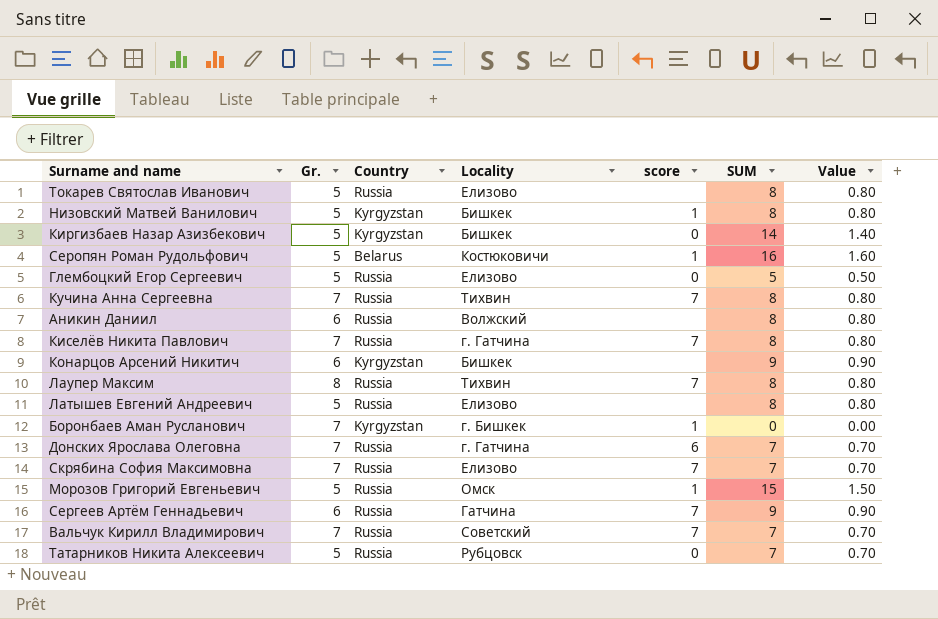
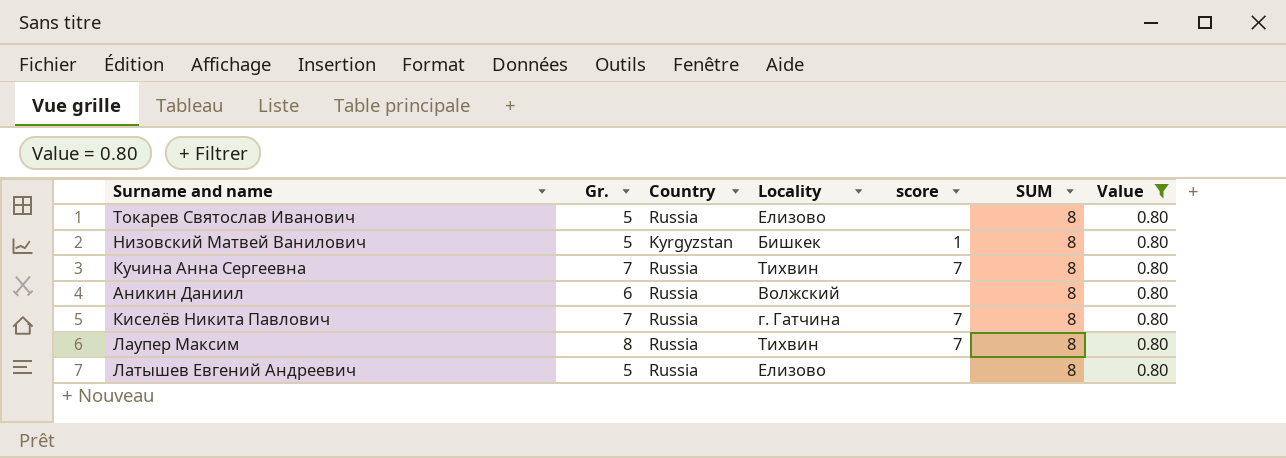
filter: none -> Value = 0.80

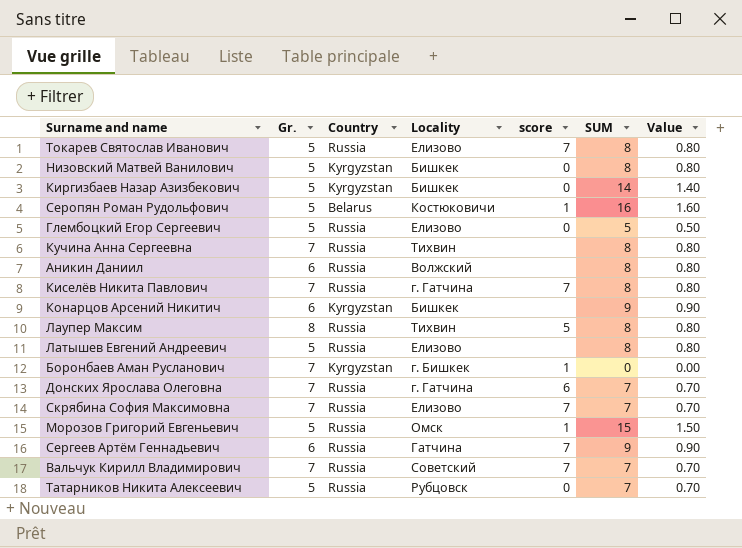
filter: Value = 0.80 -> none
Токарев Святослав Иванович | score: none -> 7
Низовский Матвей Ванилович | score: 1 -> 0
Кучина Анна Сергеевна | score: 7 -> none
Лаупер Максим | score: 7 -> 5

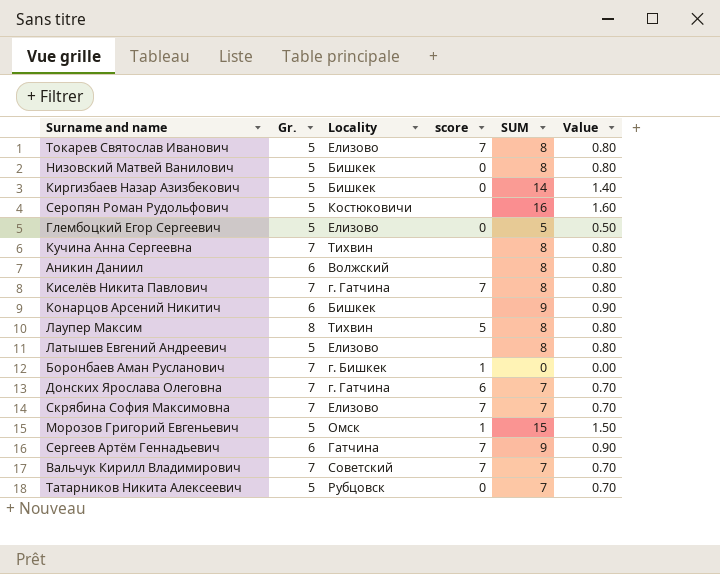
column Country | position: 3 -> none
Серопян Роман Рудольфович | score: 1 -> none

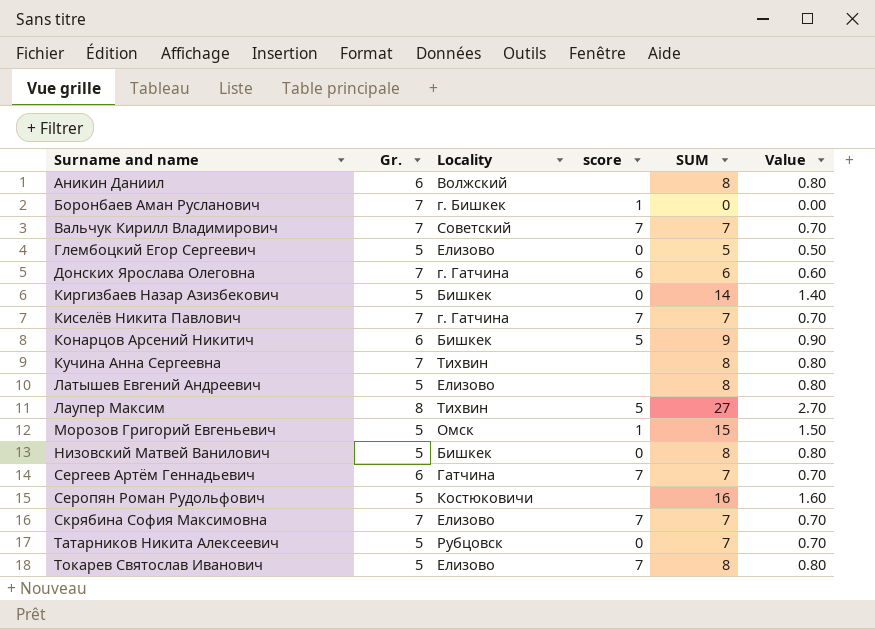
row order: none -> Surname and name ascending
Донских Ярослава Олеговна | SUM: 7 -> 6
Донских Ярослава Олеговна | Value: 0.70 -> 0.60
Киселёв Никита Павлович | SUM: 8 -> 7
Киселёв Никита Павлович | Value: 0.80 -> 0.70
Конарцов Арсений Никитич | score: none -> 5
Лаупер Максим | SUM: 8 -> 27
Лаупер Максим | Value: 0.80 -> 2.70
Сергеев Артём Геннадьевич | SUM: 9 -> 7
Сергеев Артём Геннадьевич | Value: 0.90 -> 0.70

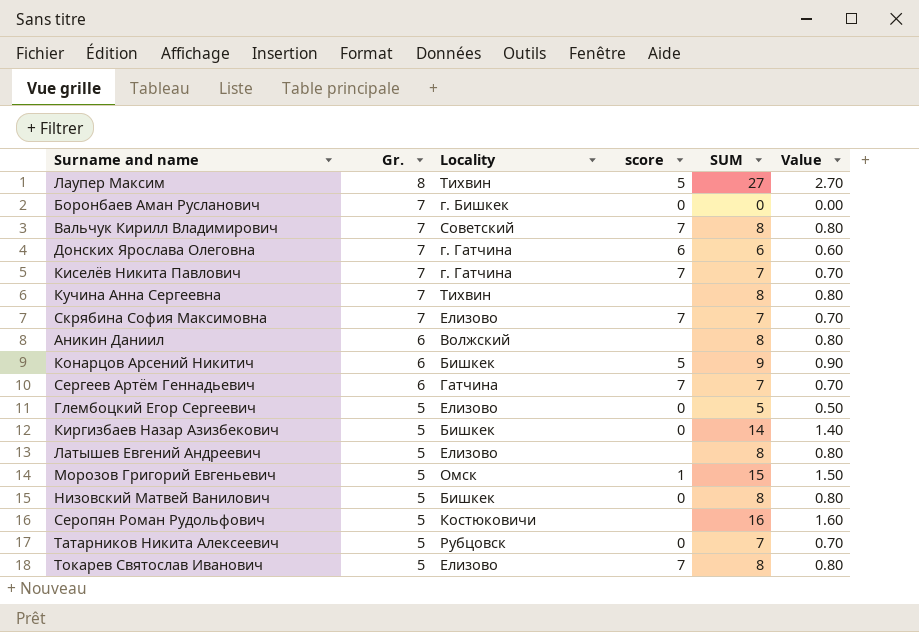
row order: Surname and name ascending -> Gr. descending
Боронбаев Аман Русланович | score: 1 -> 0
Вальчук Кирилл Владимирович | SUM: 7 -> 8
Вальчук Кирилл Владимирович | Value: 0.70 -> 0.80

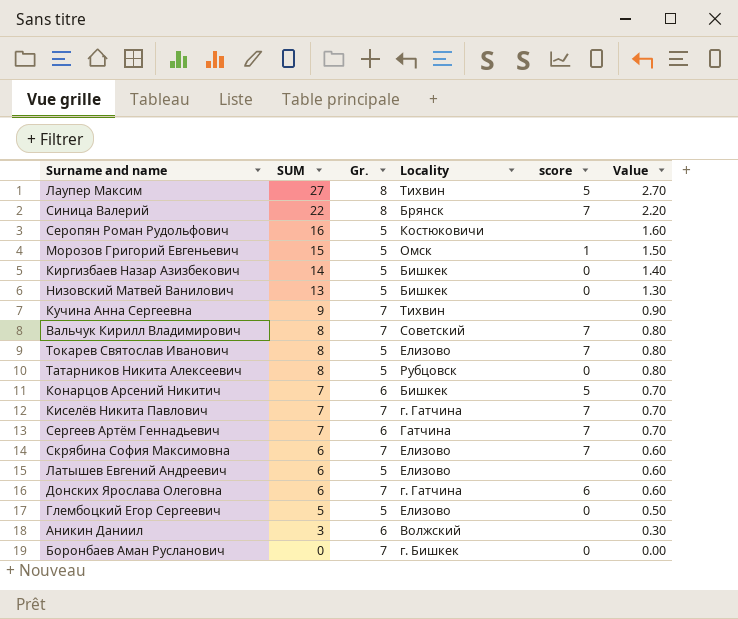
row order: Gr. descending -> SUM descending
column SUM | position: 5 -> 2
row Синица Валерий: none -> 22 | 8 | Брянск | 7 | 2.20
Низовский Матвей Ванилович | SUM: 8 -> 13
Низовский Матвей Ванилович | Value: 0.80 -> 1.30
Кучина Анна Сергеевна | SUM: 8 -> 9
Кучина Анна Сергеевна | Value: 0.80 -> 0.90
Татарников Никита Алексеевич | SUM: 7 -> 8
Татарников Никита Алексеевич | Value: 0.70 -> 0.80
Конарцов Арсений Никитич | SUM: 9 -> 7
Конарцов Арсений Никитич | Value: 0.90 -> 0.70
Скрябина София Максимовна | SUM: 7 -> 6
Скрябина София Максимовна | Value: 0.70 -> 0.60
Латышев Евгений Андреевич | SUM: 8 -> 6
Латышев Евгений Андреевич | Value: 0.80 -> 0.60
Аникин Даниил | SUM: 8 -> 3
Аникин Даниил | Value: 0.80 -> 0.30

